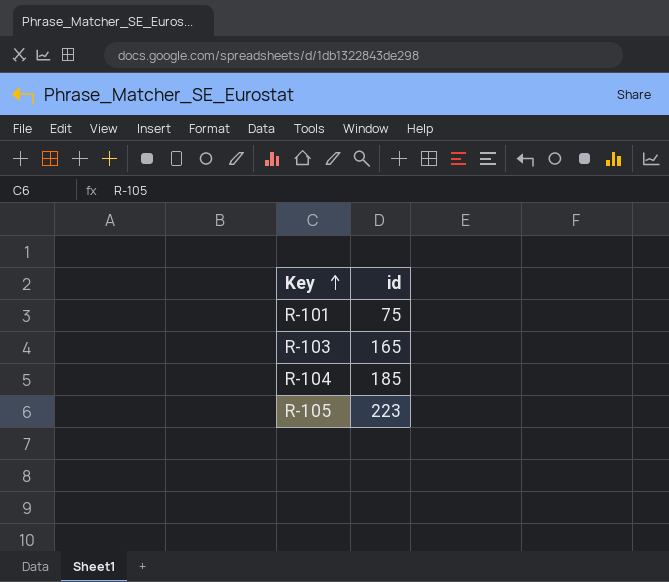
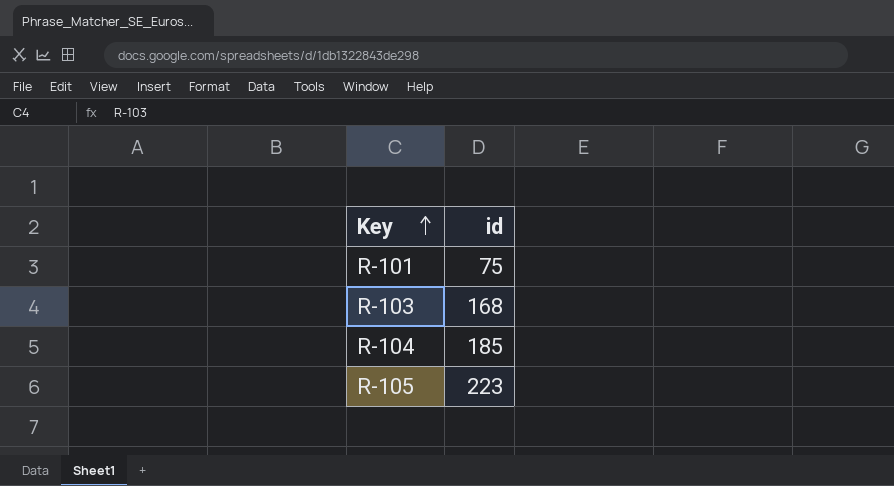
R-103 | id: 165 -> 168

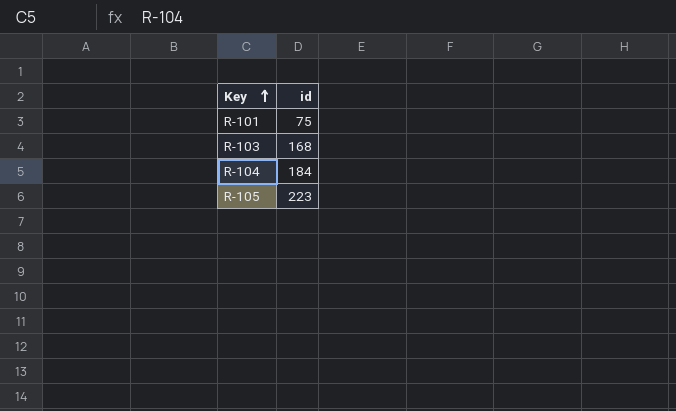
R-104 | id: 185 -> 184

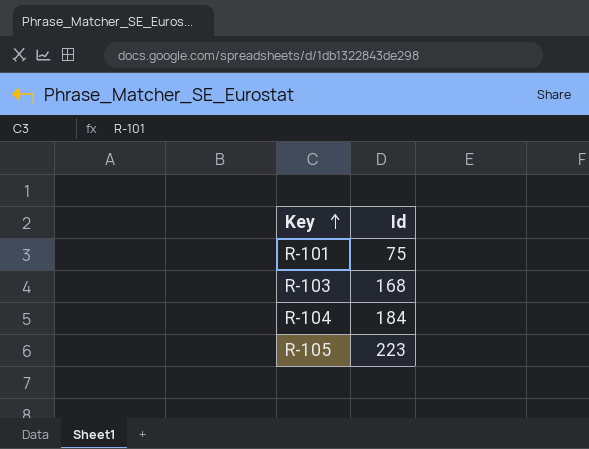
column name: id -> Id

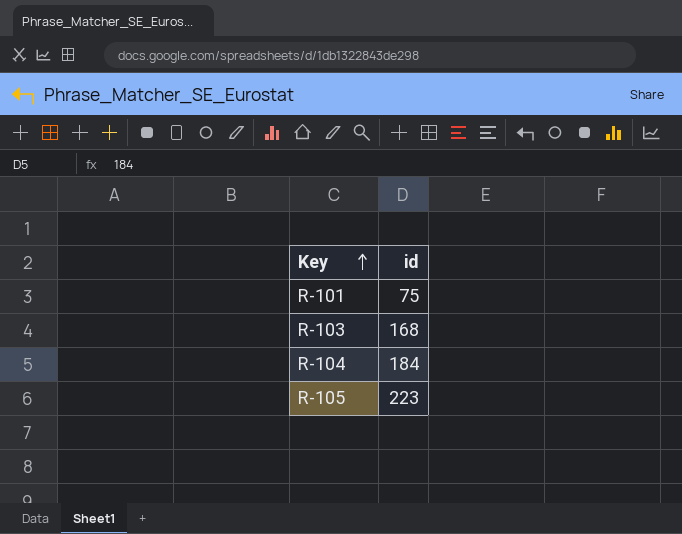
column name: Id -> id

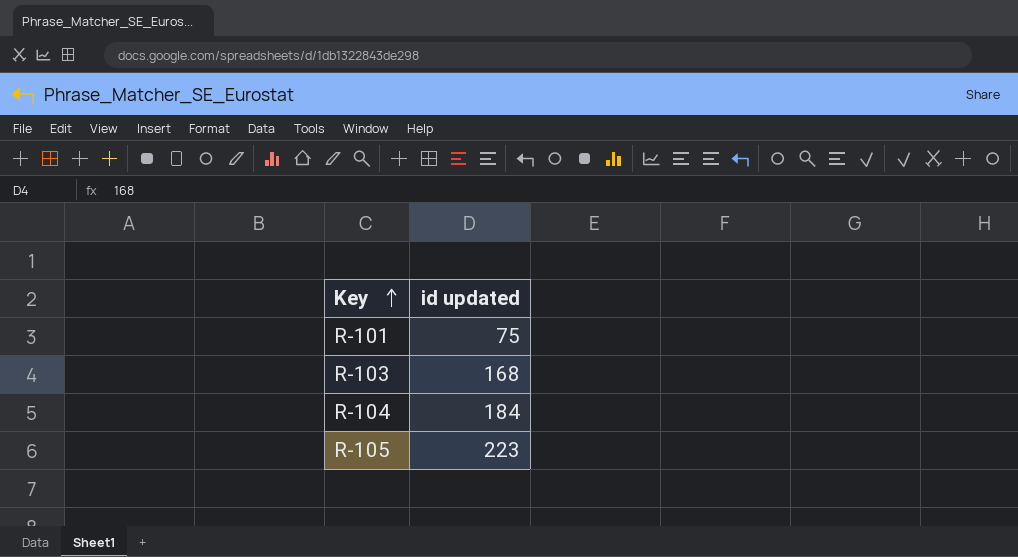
column name: id -> id updated

